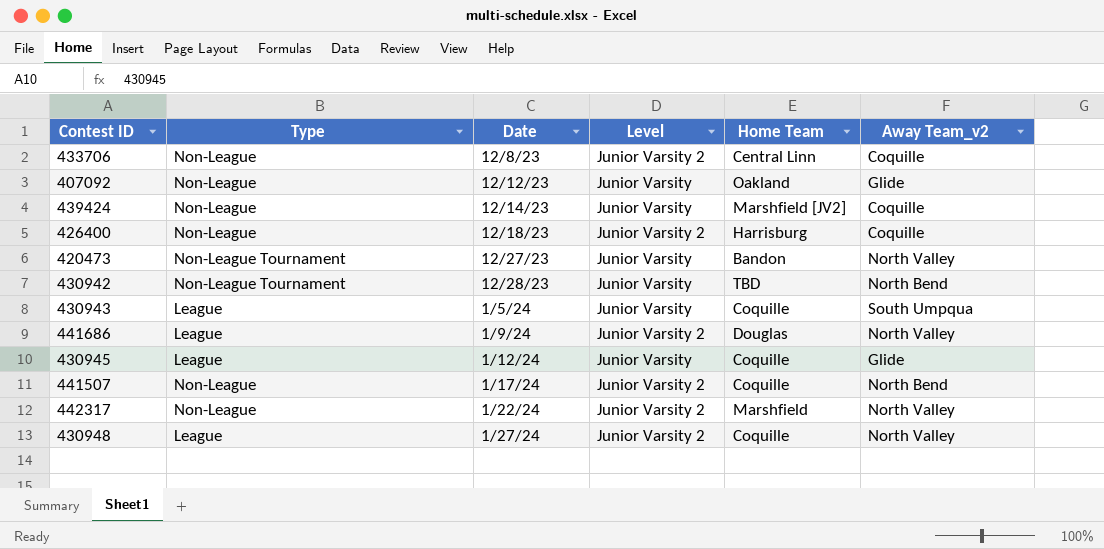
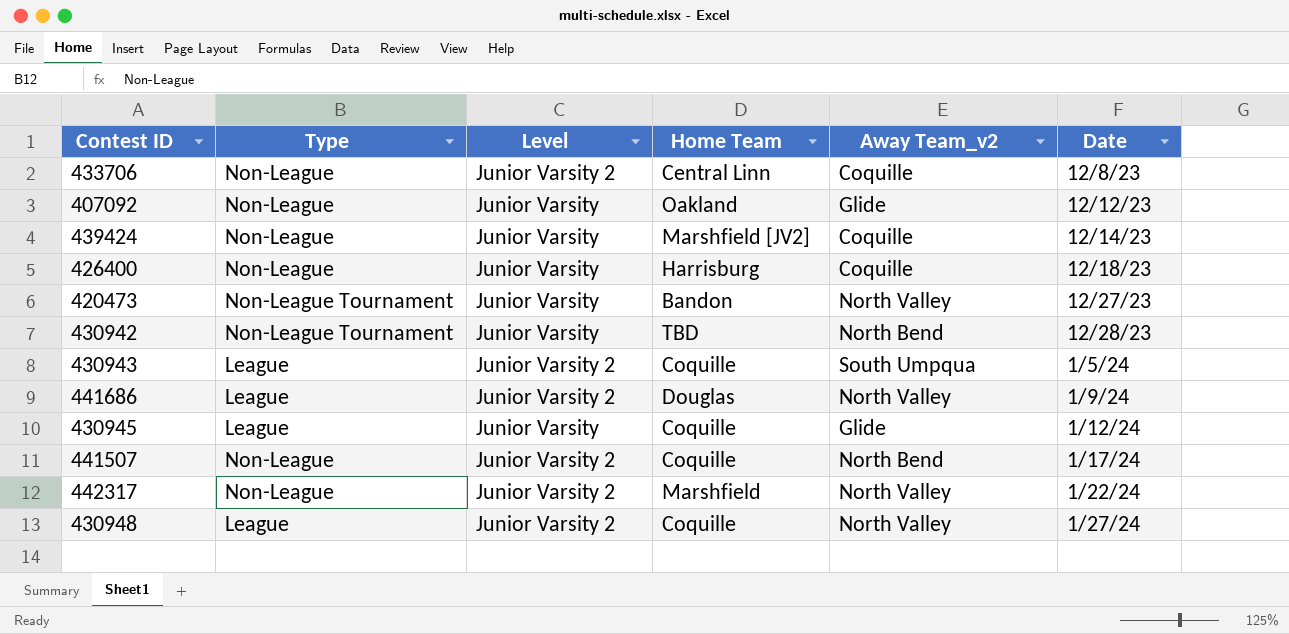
column Date | position: 3 -> 6
426400 | Level: Junior Varsity 2 -> Junior Varsity
430943 | Level: Junior Varsity -> Junior Varsity 2

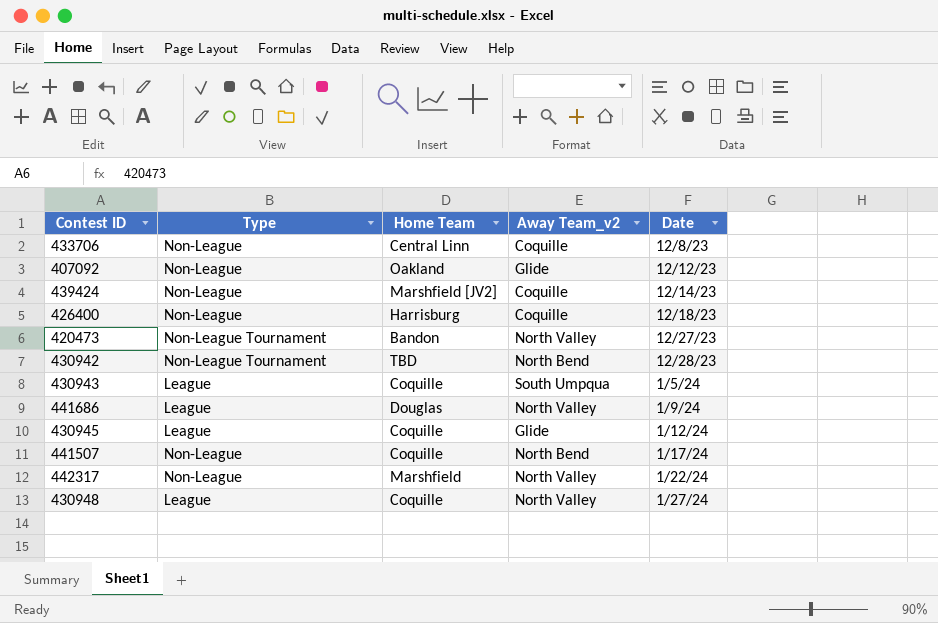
column Level | position: 3 -> none

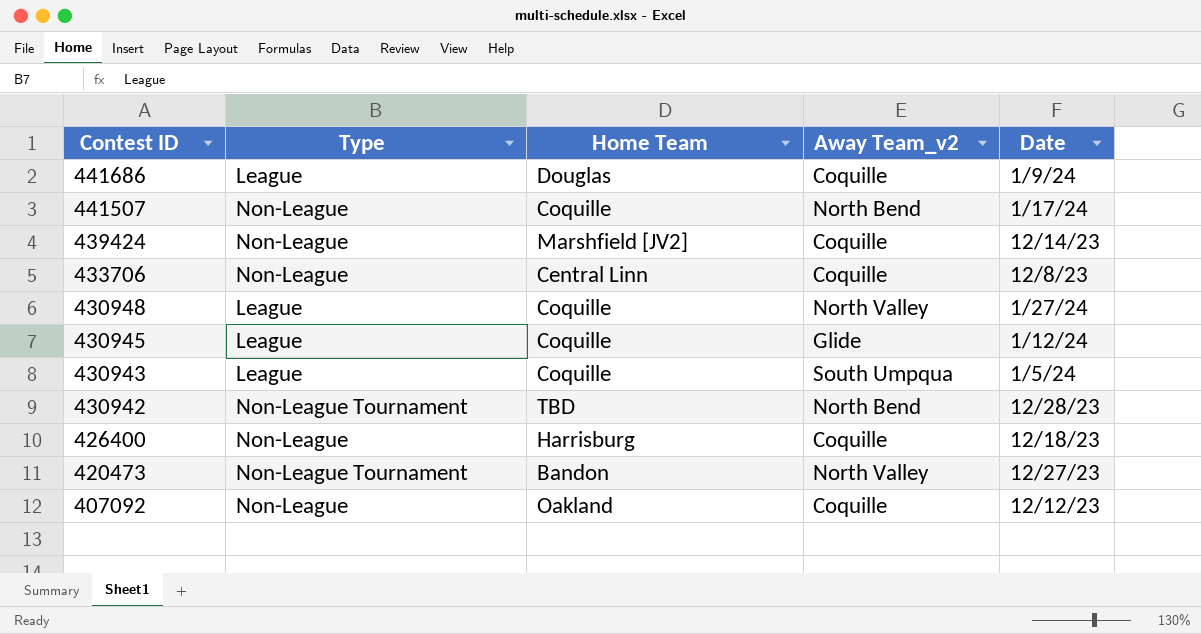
row order: Date ascending -> Contest ID descending
row 442317: Non-League | Marshfield | North Valley | 1/22/24 -> none
441686 | Away Team_v2: North Valley -> Coquille
407092 | Away Team_v2: Glide -> Coquille

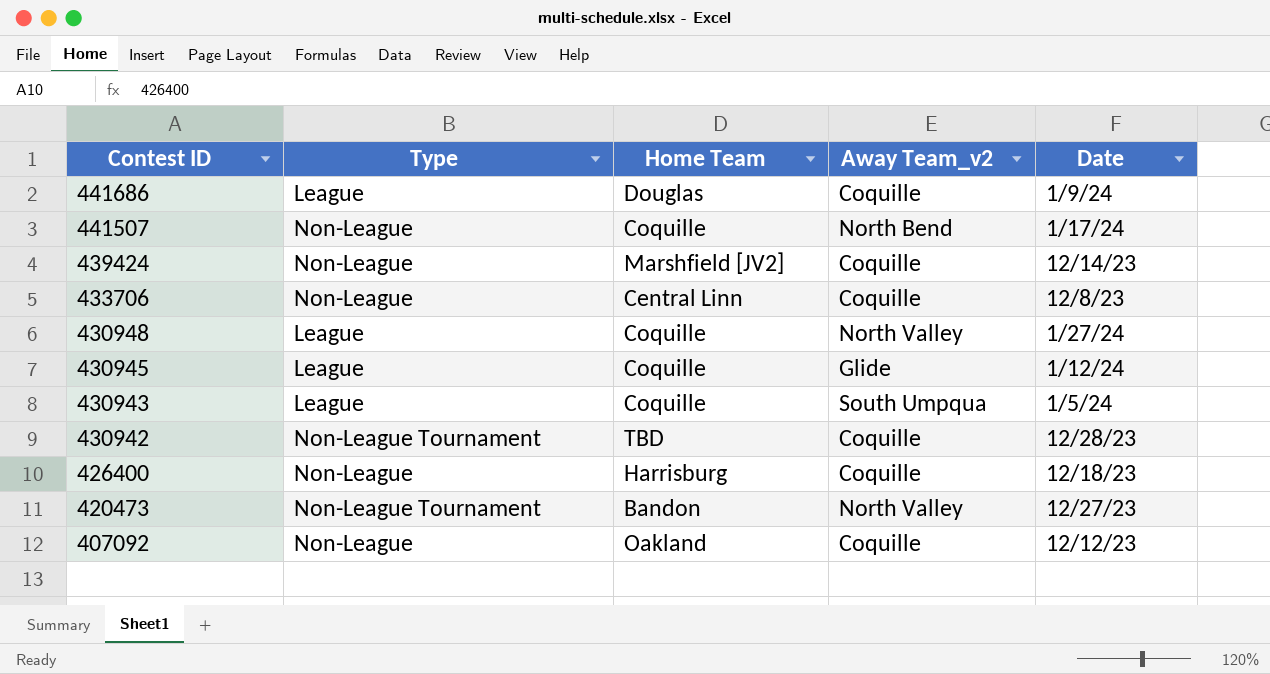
430942 | Away Team_v2: North Bend -> Coquille

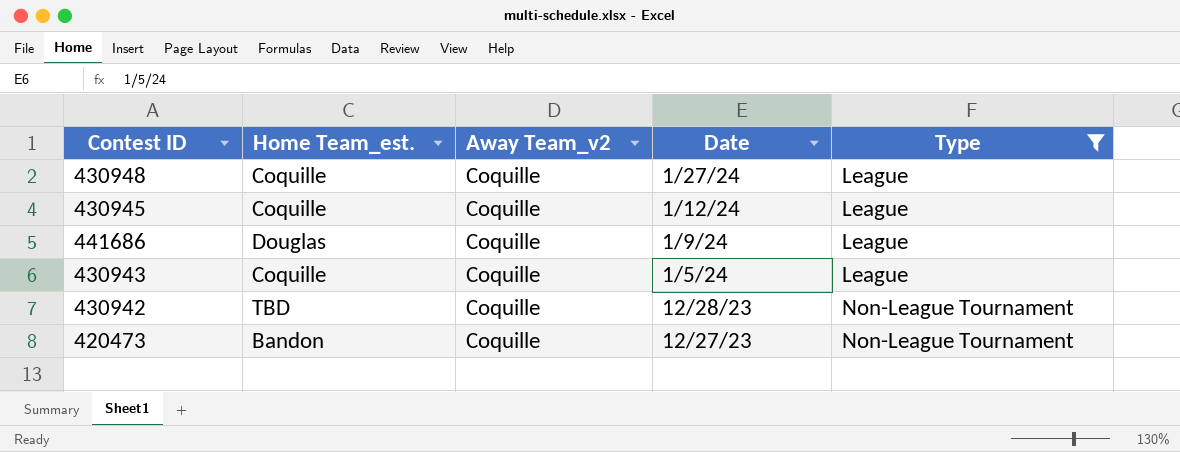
filter: none -> Type != Non-League
row order: Contest ID descending -> Date descending
column name: Home Team -> Home Team_est.
column Type | position: 2 -> 5
430948 | Away Team_v2: North Valley -> Coquille
430945 | Away Team_v2: Glide -> Coquille
430943 | Away Team_v2: South Umpqua -> Coquille
420473 | Away Team_v2: North Valley -> Coquille

